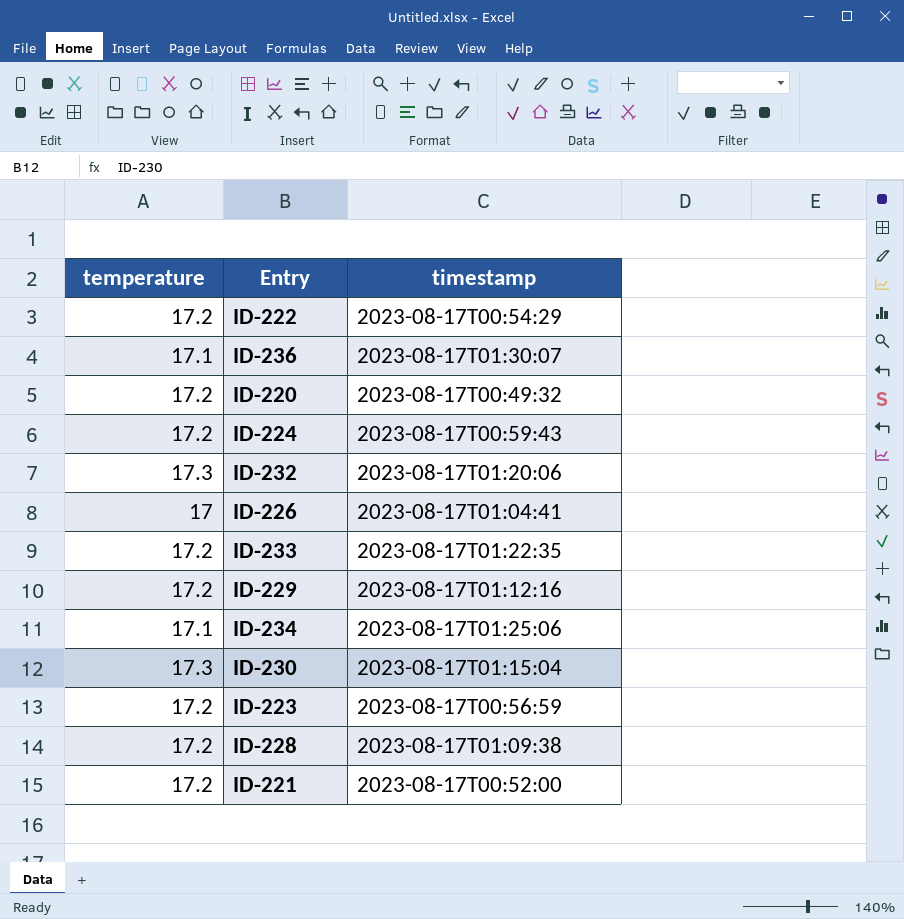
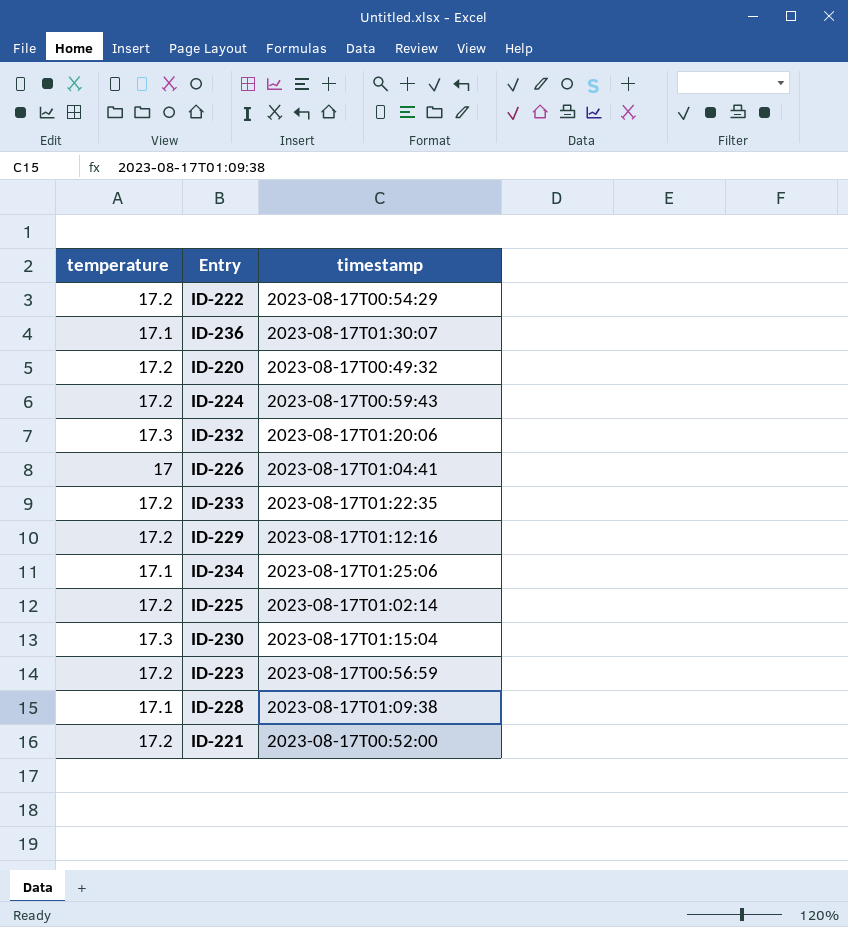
row ID-225: none -> 17.2 | 2023-08-17T01:02:14
ID-228 | temperature: 17.2 -> 17.1

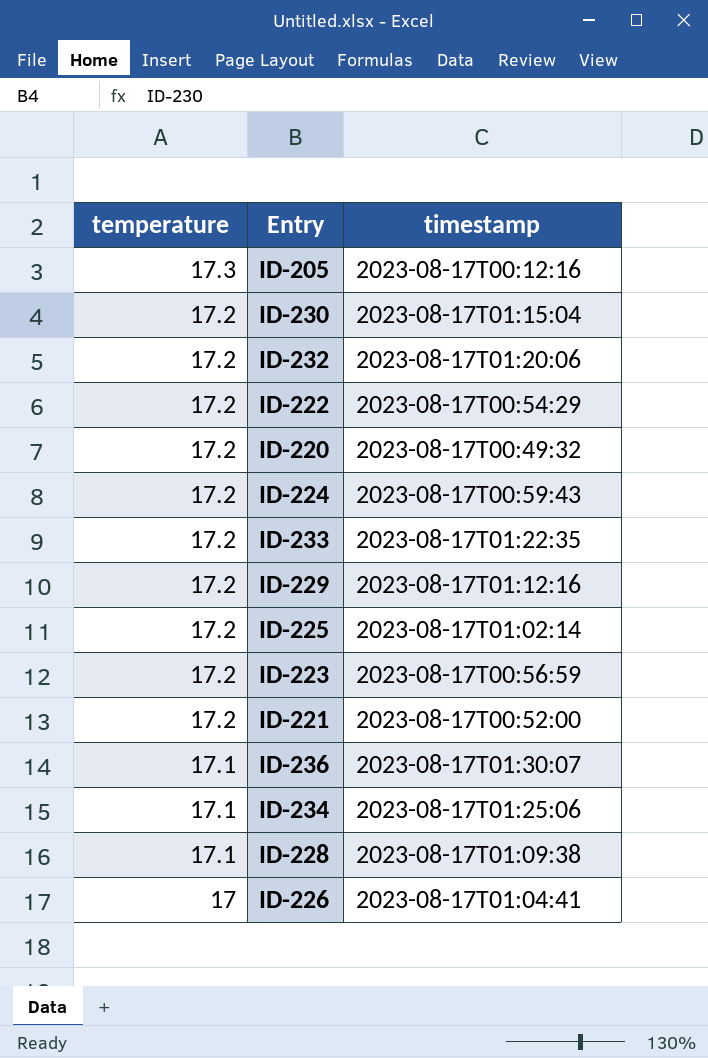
row order: none -> temperature descending
row ID-205: none -> 17.3 | 2023-08-17T00:12:16
ID-230 | temperature: 17.3 -> 17.2
ID-232 | temperature: 17.3 -> 17.2

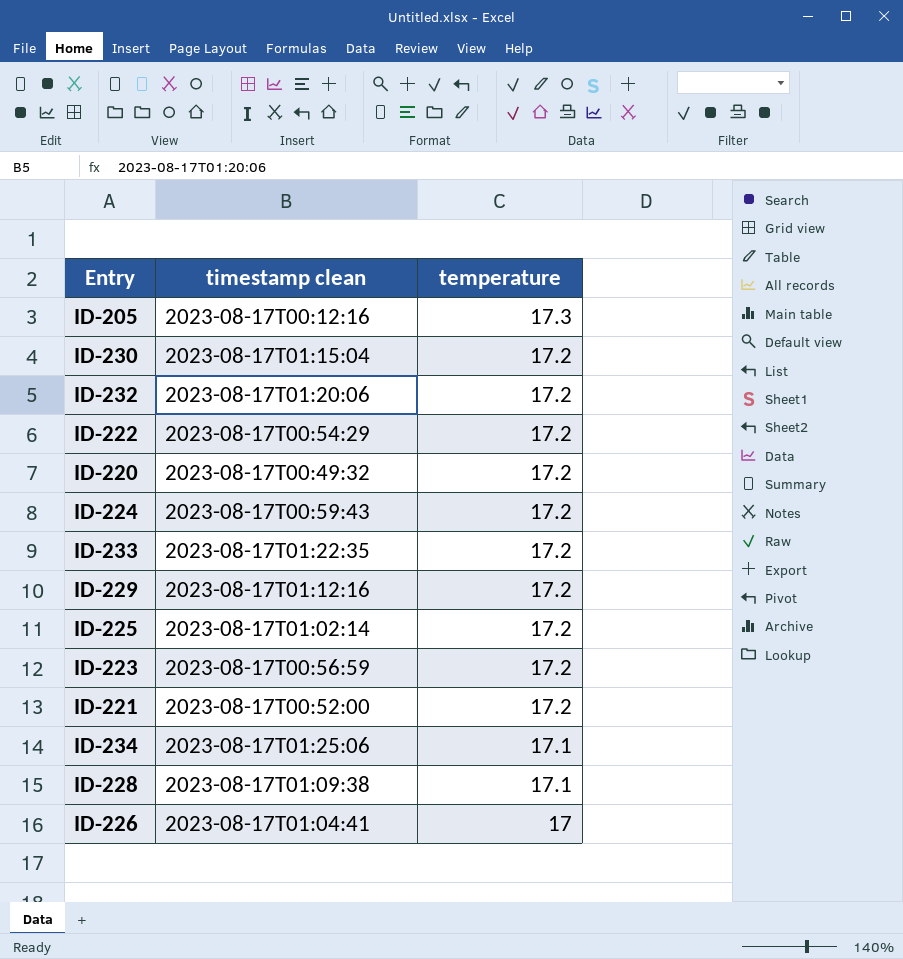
column name: timestamp -> timestamp clean
column temperature | position: 1 -> 3
row ID-236: 17.1 | 2023-08-17T01:30:07 -> none

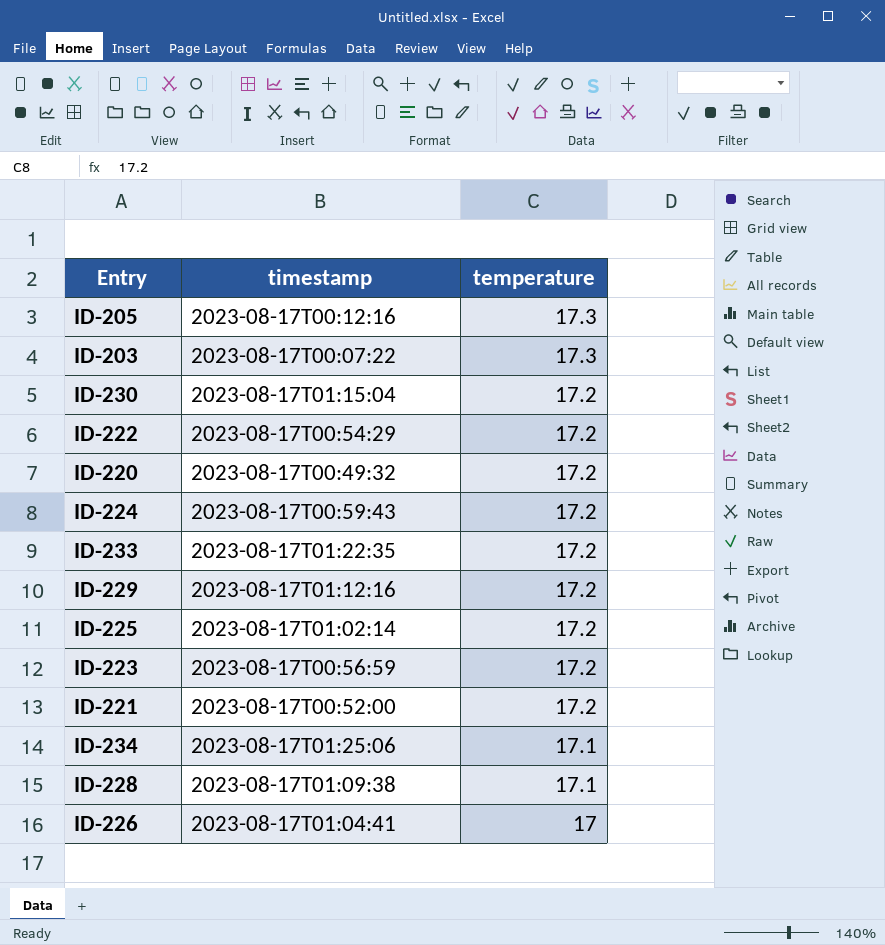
column name: timestamp clean -> timestamp
row ID-232: 2023-08-17T01:20:06 | 17.2 -> none
row ID-203: none -> 2023-08-17T00:07:22 | 17.3

